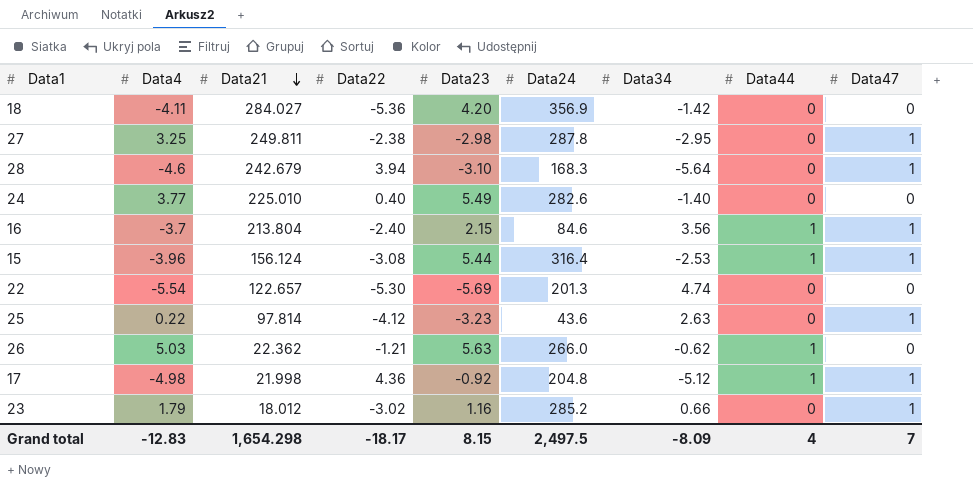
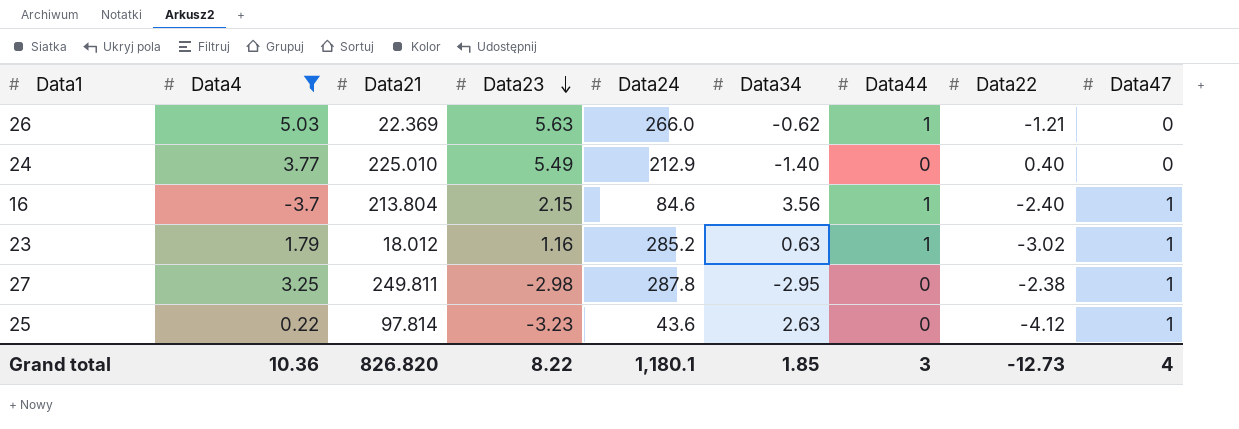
filter: none -> Data4 >= -3.7
row order: Data21 descending -> Data23 descending
column Data22 | position: 4 -> 8
26 | Data21: 22.362 -> 22.369
24 | Data24: 282.6 -> 212.9
23 | Data34: 0.66 -> 0.63
23 | Data44: 0 -> 1
Grand total | Data4: -12.83 -> 10.36
Grand total | Data21: 1,654.298 -> 826.820
Grand total | Data23: 8.15 -> 8.22
Grand total | Data24: 2,497.5 -> 1,180.1
Grand total | Data34: -8.09 -> 1.85
Grand total | Data44: 4 -> 3
Grand total | Data22: -18.17 -> -12.73
Grand total | Data47: 7 -> 4

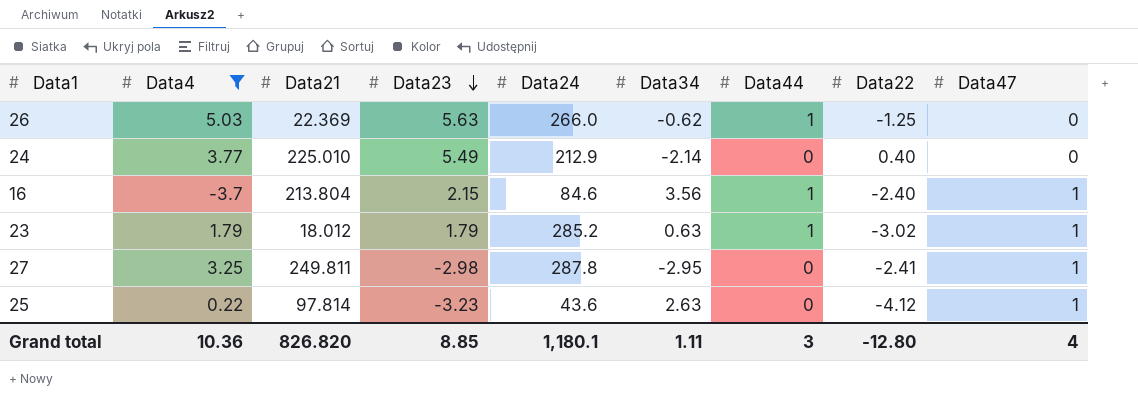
26 | Data22: -1.21 -> -1.25
24 | Data34: -1.40 -> -2.14
23 | Data23: 1.16 -> 1.79
27 | Data22: -2.38 -> -2.41
Grand total | Data23: 8.22 -> 8.85
Grand total | Data34: 1.85 -> 1.11
Grand total | Data22: -12.73 -> -12.80

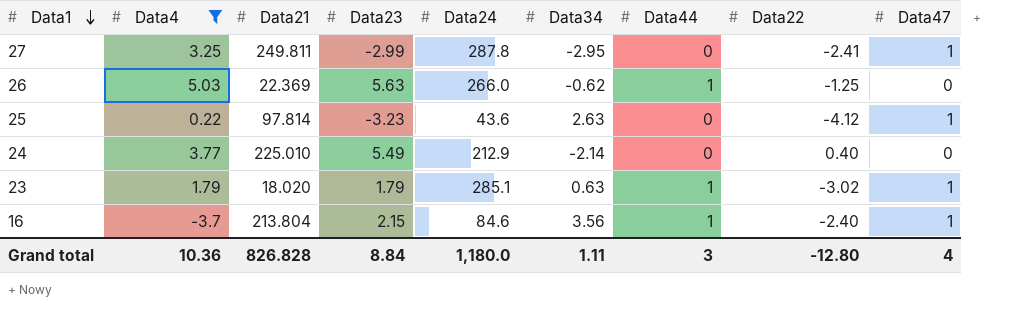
row order: Data23 descending -> Data1 descending
27 | Data23: -2.98 -> -2.99
23 | Data21: 18.012 -> 18.020
23 | Data24: 285.2 -> 285.1
Grand total | Data21: 826.820 -> 826.828
Grand total | Data23: 8.85 -> 8.84
Grand total | Data24: 1,180.1 -> 1,180.0

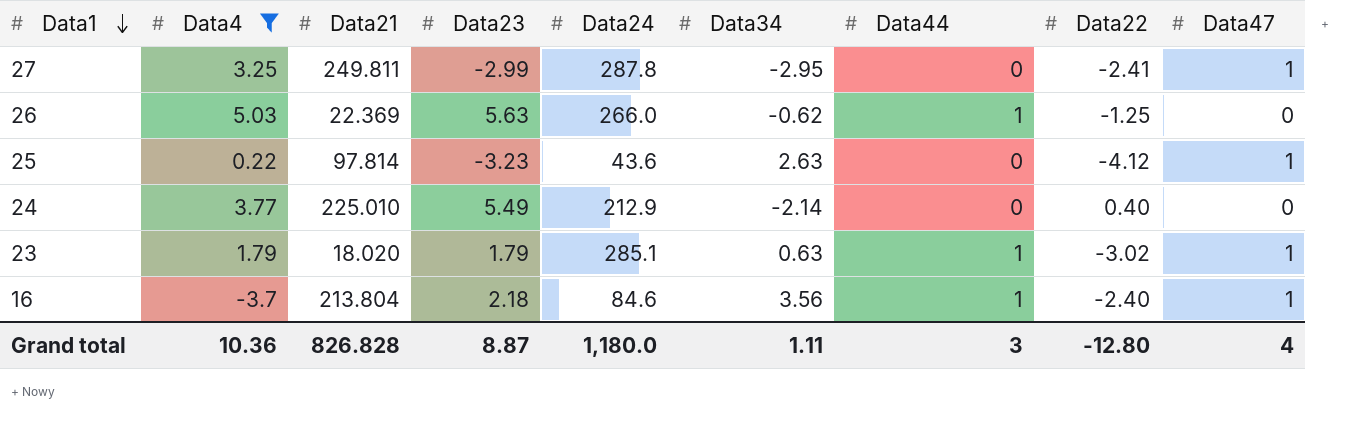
16 | Data23: 2.15 -> 2.18
Grand total | Data23: 8.84 -> 8.87

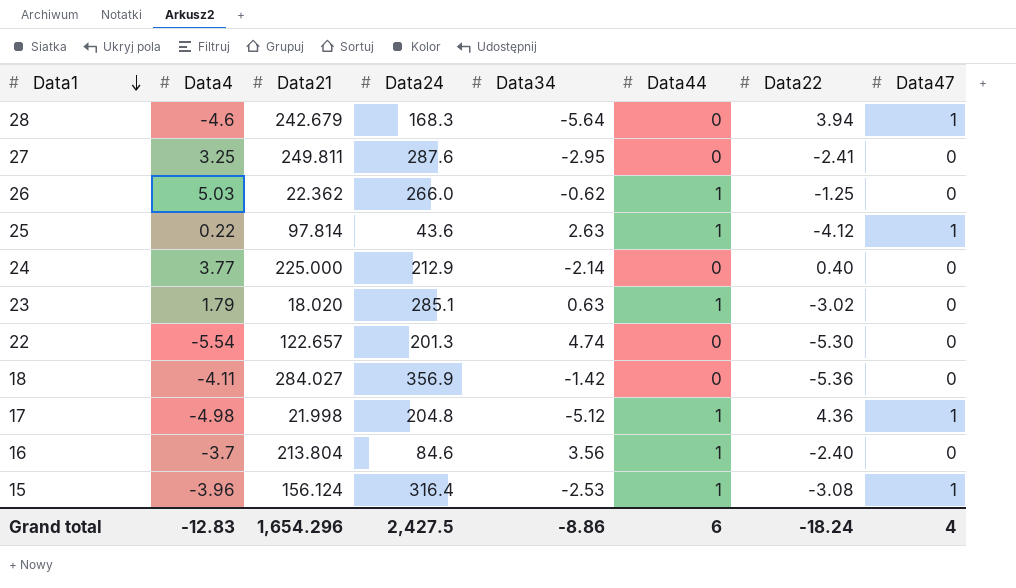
filter: Data4 >= -3.7 -> none
column Data23 | position: 4 -> none
27 | Data24: 287.8 -> 287.6
27 | Data47: 1 -> 0
26 | Data21: 22.369 -> 22.362
25 | Data44: 0 -> 1
24 | Data21: 225.010 -> 225.000
23 | Data47: 1 -> 0
16 | Data47: 1 -> 0
Grand total | Data4: 10.36 -> -12.83
Grand total | Data21: 826.828 -> 1,654.296
Grand total | Data24: 1,180.0 -> 2,427.5
Grand total | Data34: 1.11 -> -8.86
Grand total | Data44: 3 -> 6
Grand total | Data22: -12.80 -> -18.24

